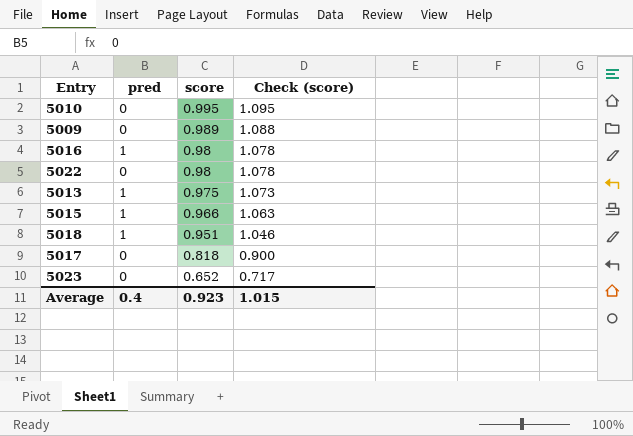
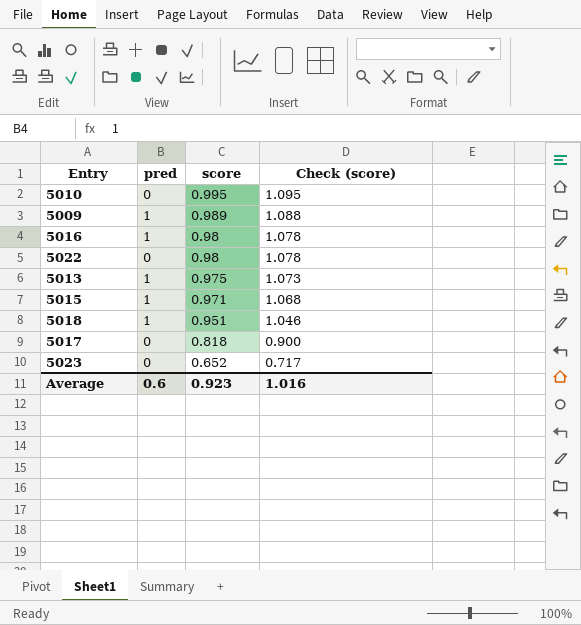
5009 | pred: 0 -> 1
5015 | score: 0.966 -> 0.971
5015 | Check (score): 1.063 -> 1.068
Average | pred: 0.4 -> 0.6
Average | Check (score): 1.015 -> 1.016

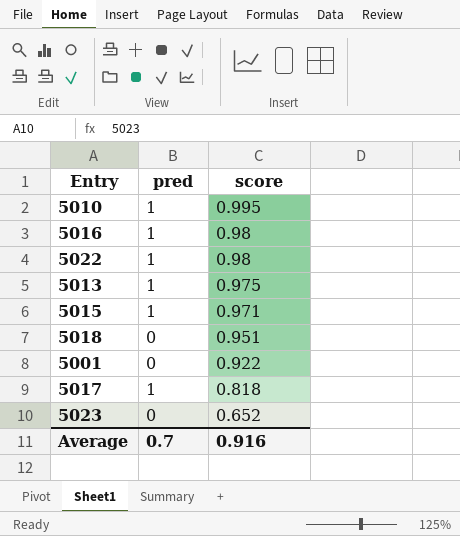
column Check (score) | formula: [score] * 1.1 -> none
row 5009: 1 | 0.989 | 1.088 -> none
5010 | pred: 0 -> 1
5022 | pred: 0 -> 1
5018 | pred: 1 -> 0
row 5001: none -> 0 | 0.922
5017 | pred: 0 -> 1
Average | pred: 0.6 -> 0.7
Average | score: 0.923 -> 0.916

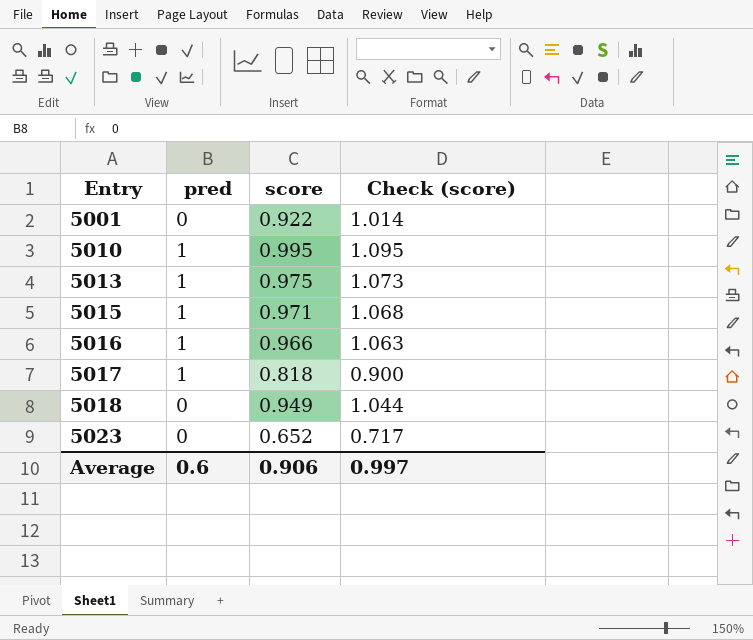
row order: score descending -> Entry ascending
column Check (score) | formula: none -> [score] * 1.1
row 5022: 1 | 0.98 -> none
5016 | score: 0.98 -> 0.966
5018 | score: 0.951 -> 0.949
Average | pred: 0.7 -> 0.6
Average | score: 0.916 -> 0.906

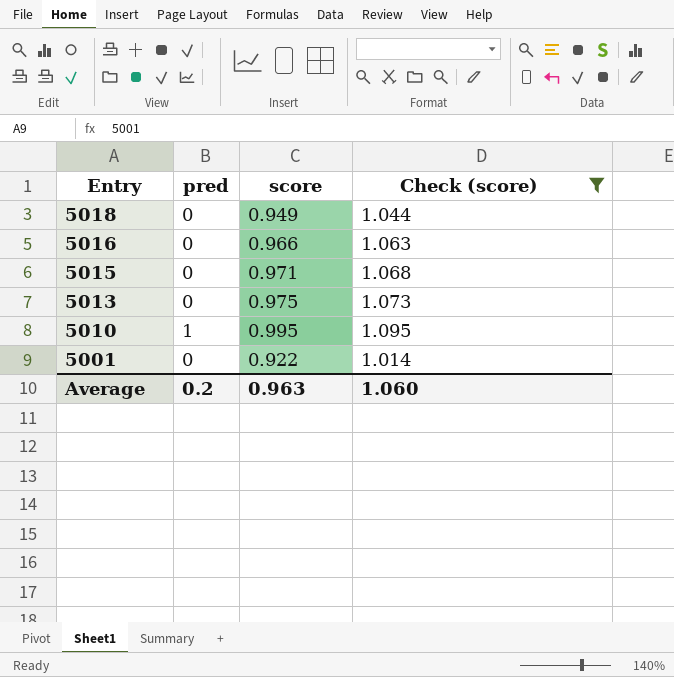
filter: none -> Check (score) >= 1.014
row order: Entry ascending -> Entry descending
5016 | pred: 1 -> 0
5015 | pred: 1 -> 0
5013 | pred: 1 -> 0
Average | pred: 0.6 -> 0.2
Average | score: 0.906 -> 0.963
Average | Check (score): 0.997 -> 1.060

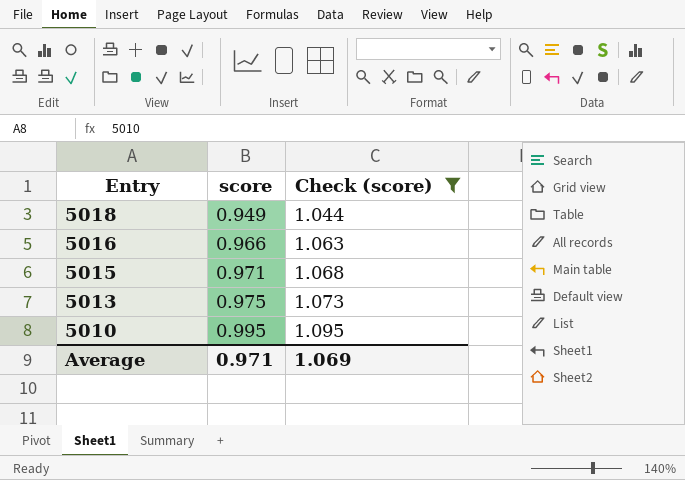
column pred | position: 2 -> none
row 5001: 0 | 0.922 | 1.014 -> none
Average | score: 0.963 -> 0.971
Average | Check (score): 1.060 -> 1.069

